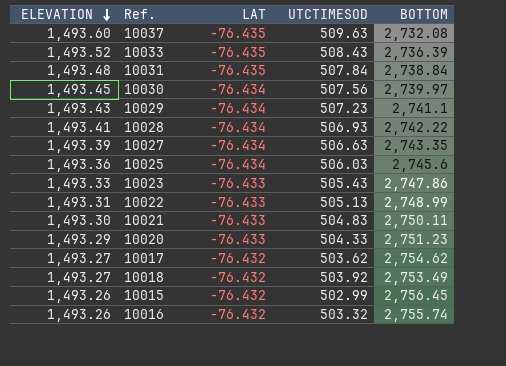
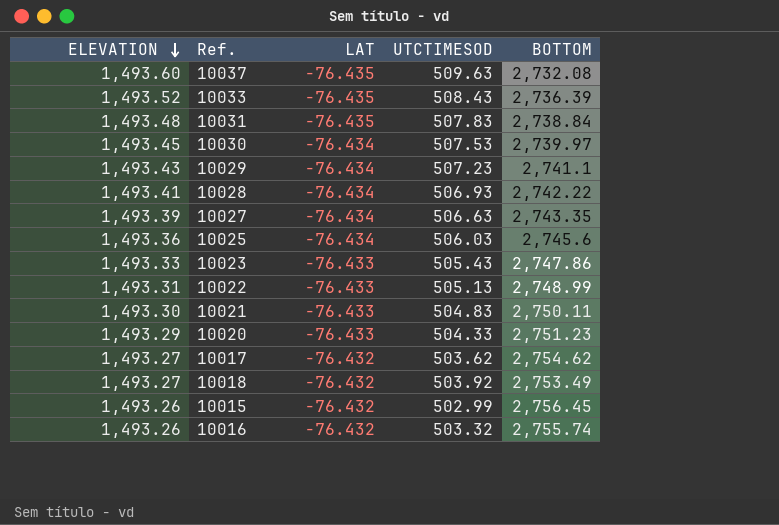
10031 | UTCTIMESOD: 507.84 -> 507.83
10030 | UTCTIMESOD: 507.56 -> 507.53

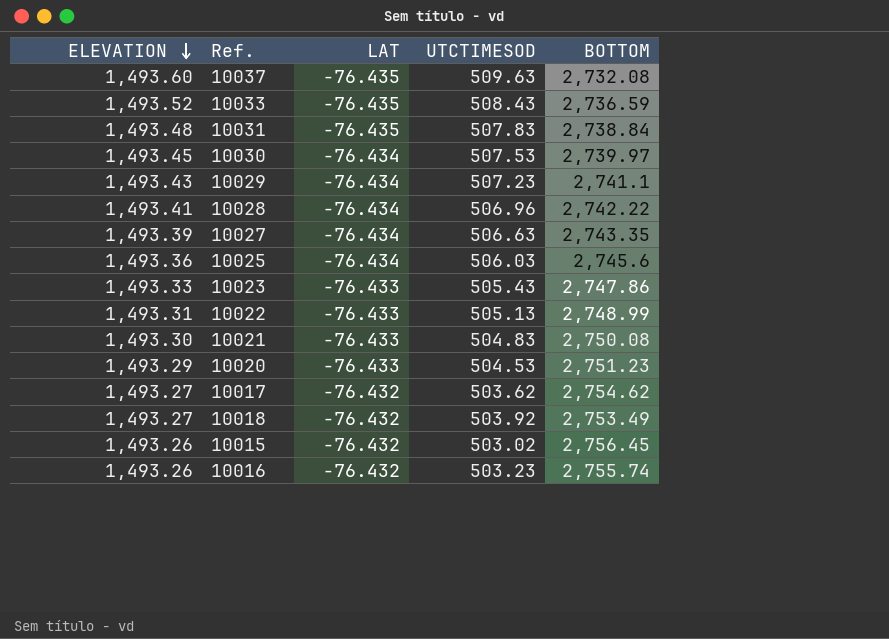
10033 | BOTTOM: 2,736.39 -> 2,736.59
10028 | UTCTIMESOD: 506.93 -> 506.96
10021 | BOTTOM: 2,750.11 -> 2,750.08
10020 | UTCTIMESOD: 504.33 -> 504.53
10015 | UTCTIMESOD: 502.99 -> 503.02
10016 | UTCTIMESOD: 503.32 -> 503.23

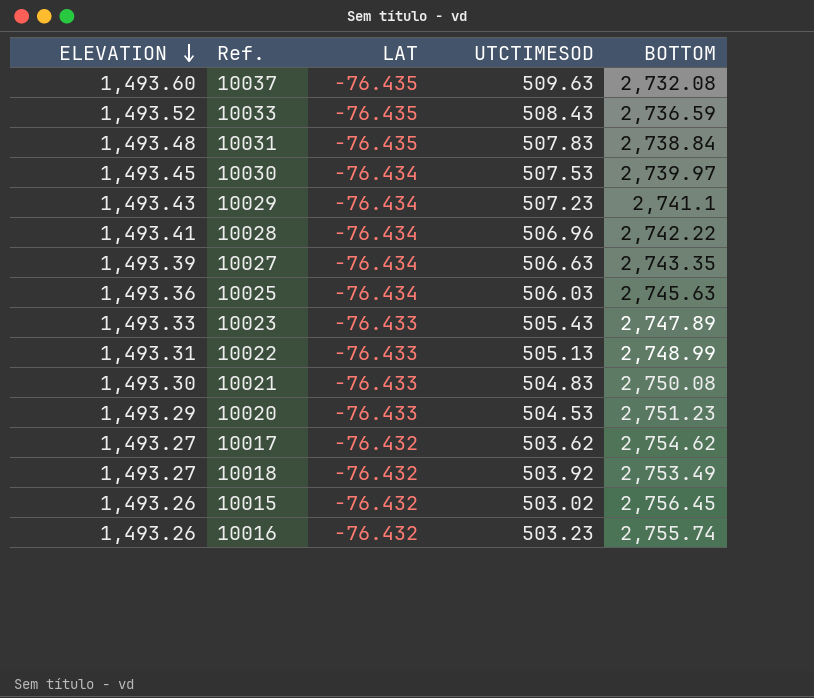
10025 | BOTTOM: 2,745.6 -> 2,745.63
10023 | BOTTOM: 2,747.86 -> 2,747.89

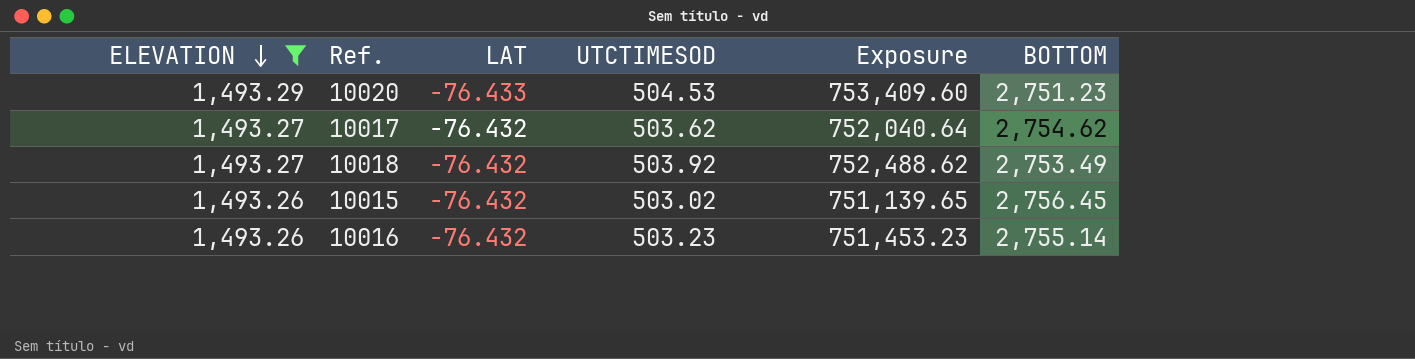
filter: none -> ELEVATION <= 1,493.29
column Exposure | formula: none -> [ELEVATION] * [UTCTIMESOD]
10016 | BOTTOM: 2,755.74 -> 2,755.14

